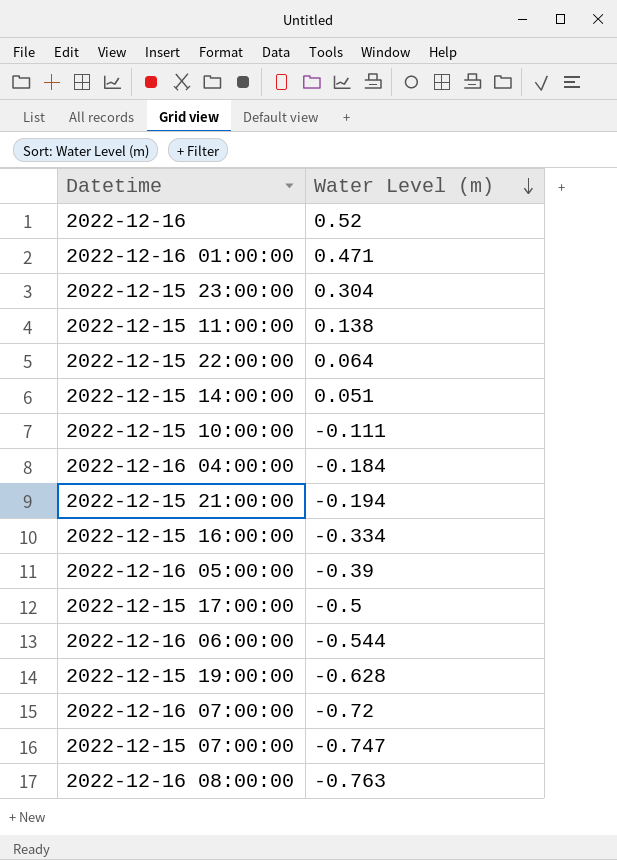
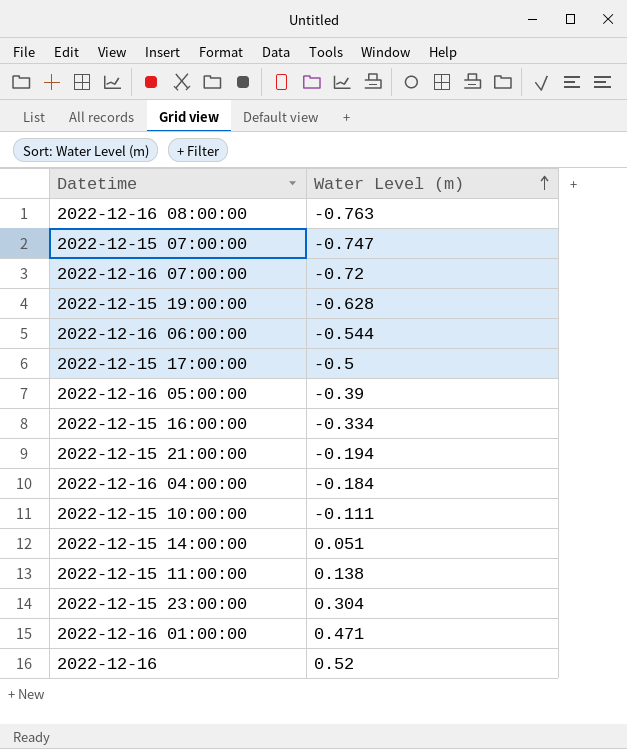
row order: Water Level (m) descending -> Water Level (m) ascending
row 2022-12-15 22:00:00: 0.064 -> none

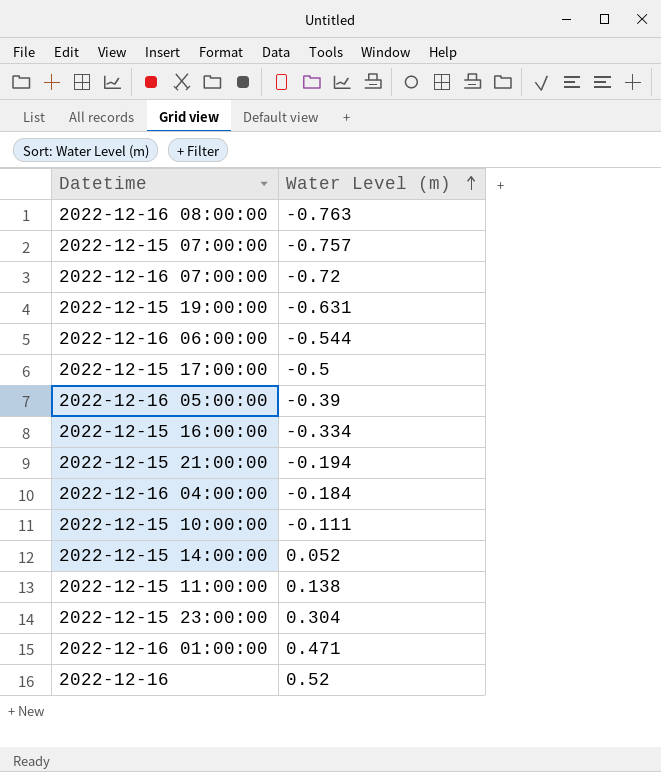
2022-12-15 07:00:00 | Water Level (m): -0.747 -> -0.757
2022-12-15 19:00:00 | Water Level (m): -0.628 -> -0.631
2022-12-15 14:00:00 | Water Level (m): 0.051 -> 0.052

